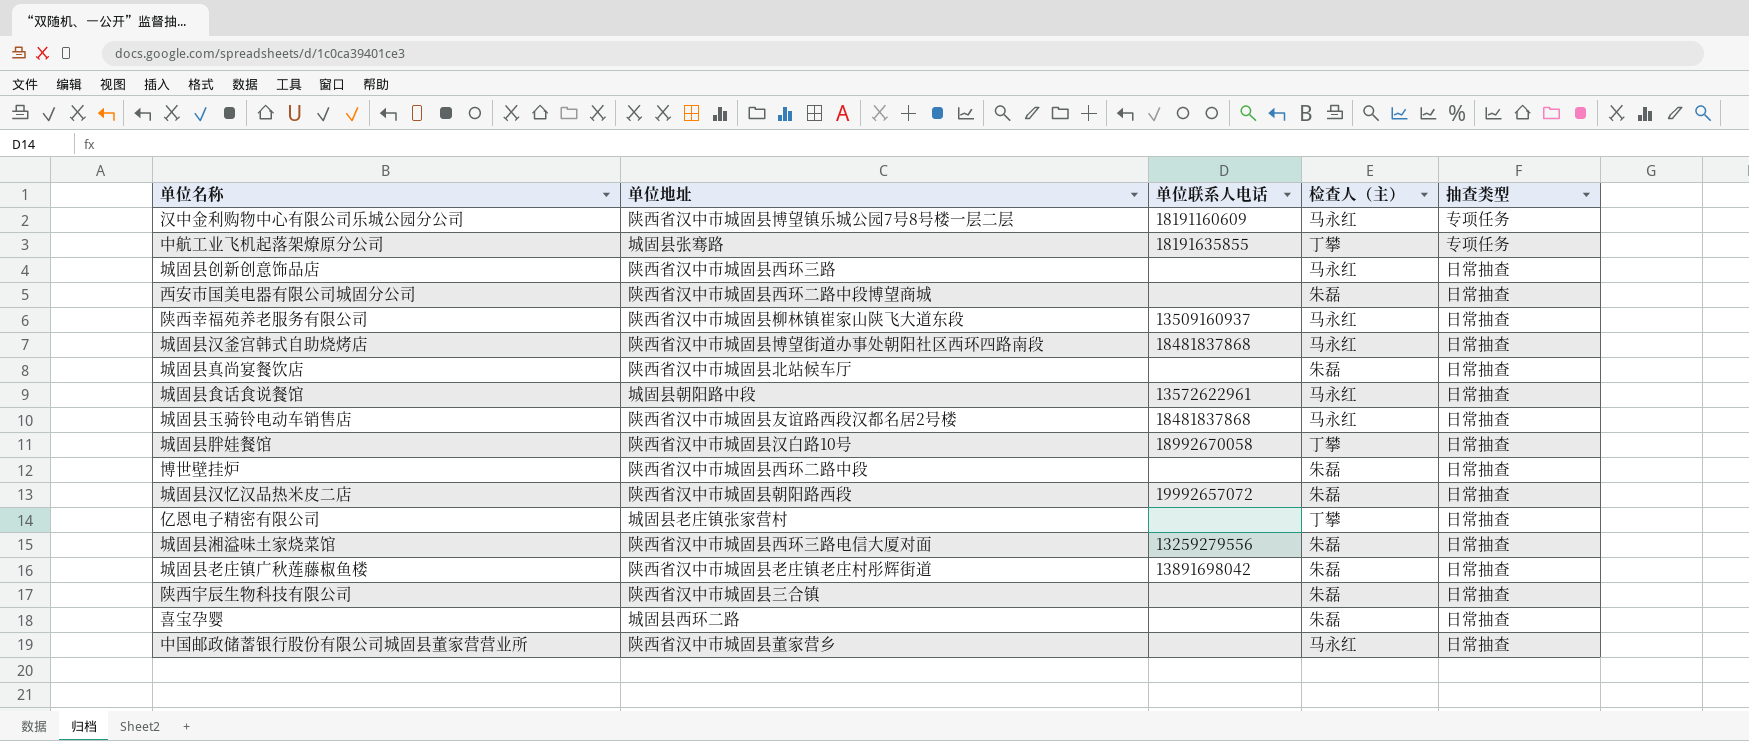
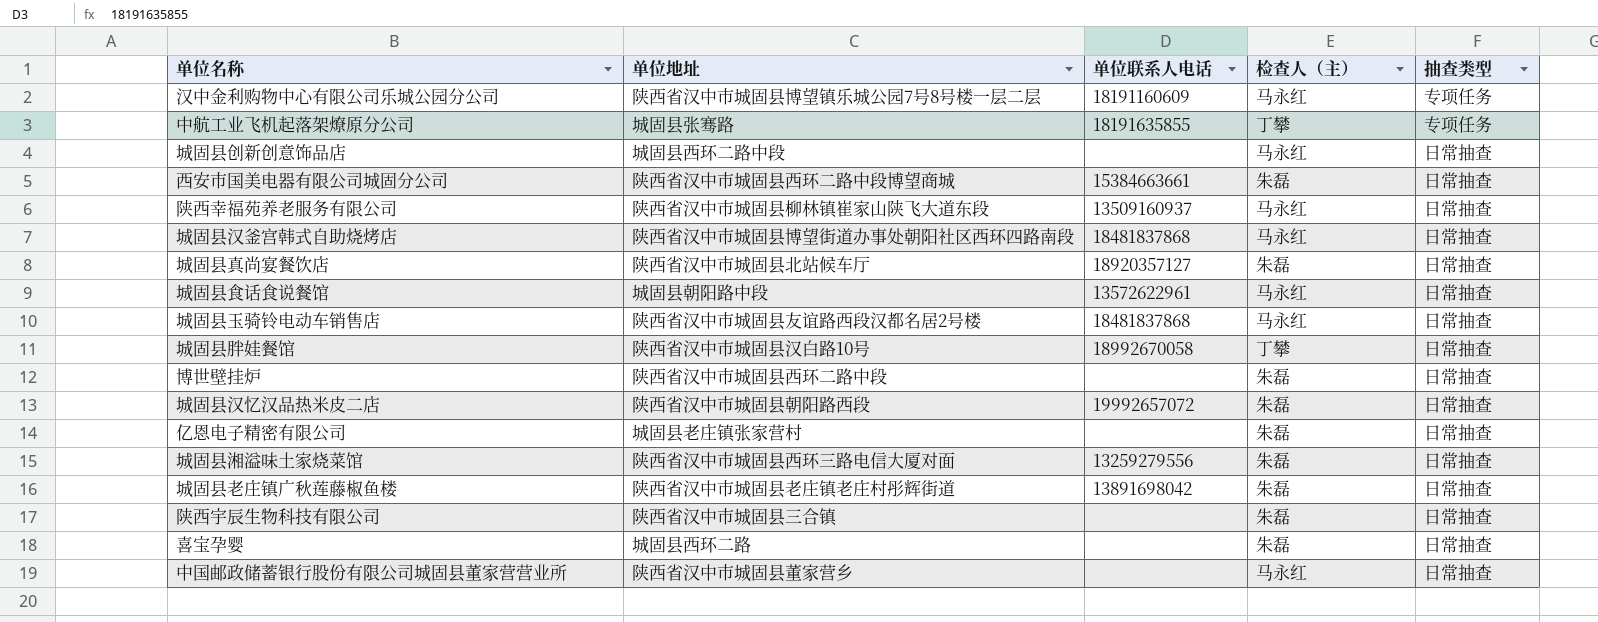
城固县创新创意饰品店 | 单位地址: 陕西省汉中市城固县西环三路 -> 城固县西环二路中段
西安市国美电器有限公司城固分公司 | 单位联系人电话: none -> 15384663661
城固县真尚宴餐饮店 | 单位联系人电话: none -> 18920357127
亿恩电子精密有限公司 | 检查人（主）: 丁攀 -> 朱磊

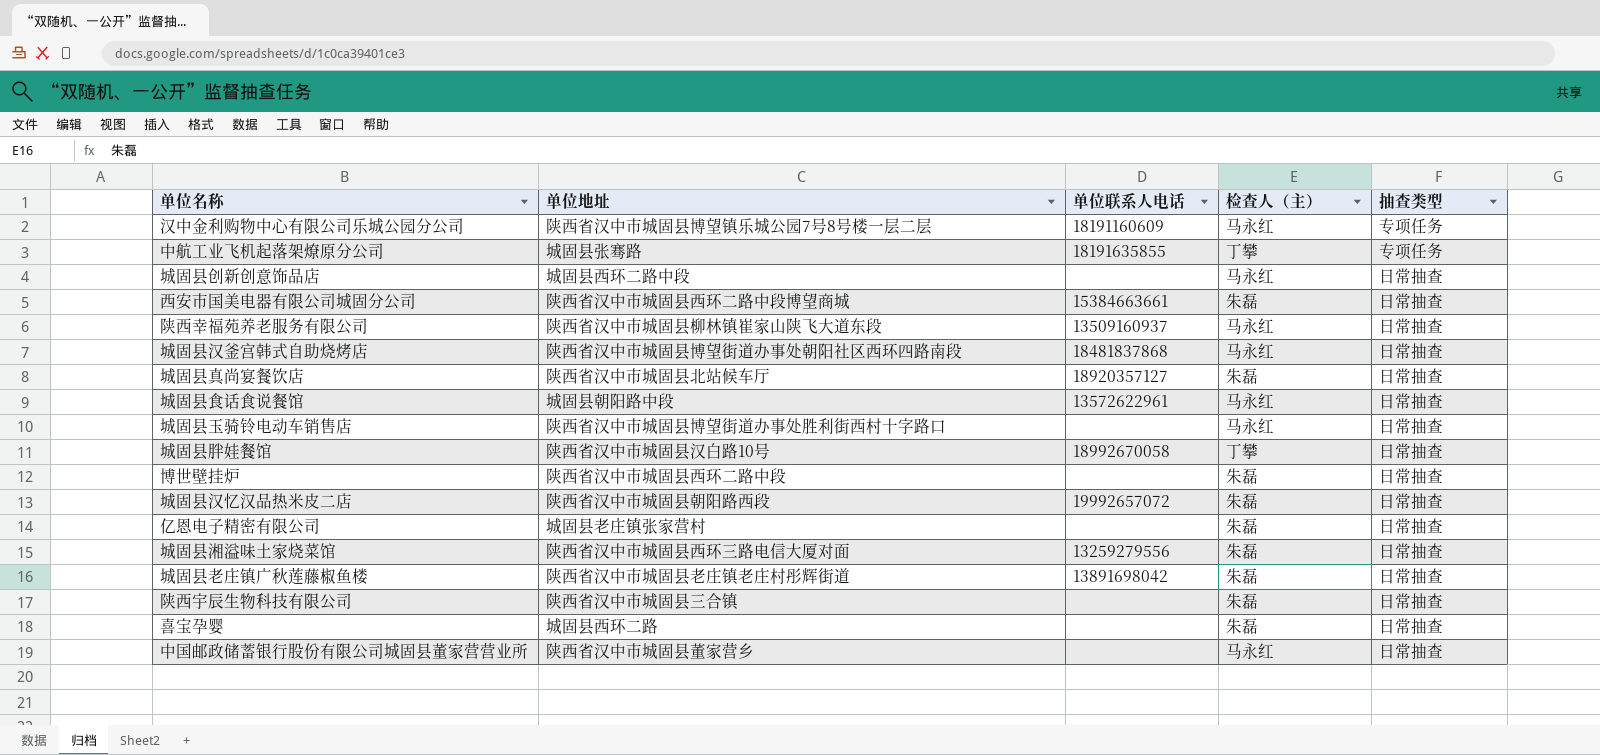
城固县玉骑铃电动车销售店 | 单位地址: 陕西省汉中市城固县友谊路西段汉都名居2号楼 -> 陕西省汉中市城固县博望街道办事处胜利街西村十字路口
城固县玉骑铃电动车销售店 | 单位联系人电话: 18481837868 -> none

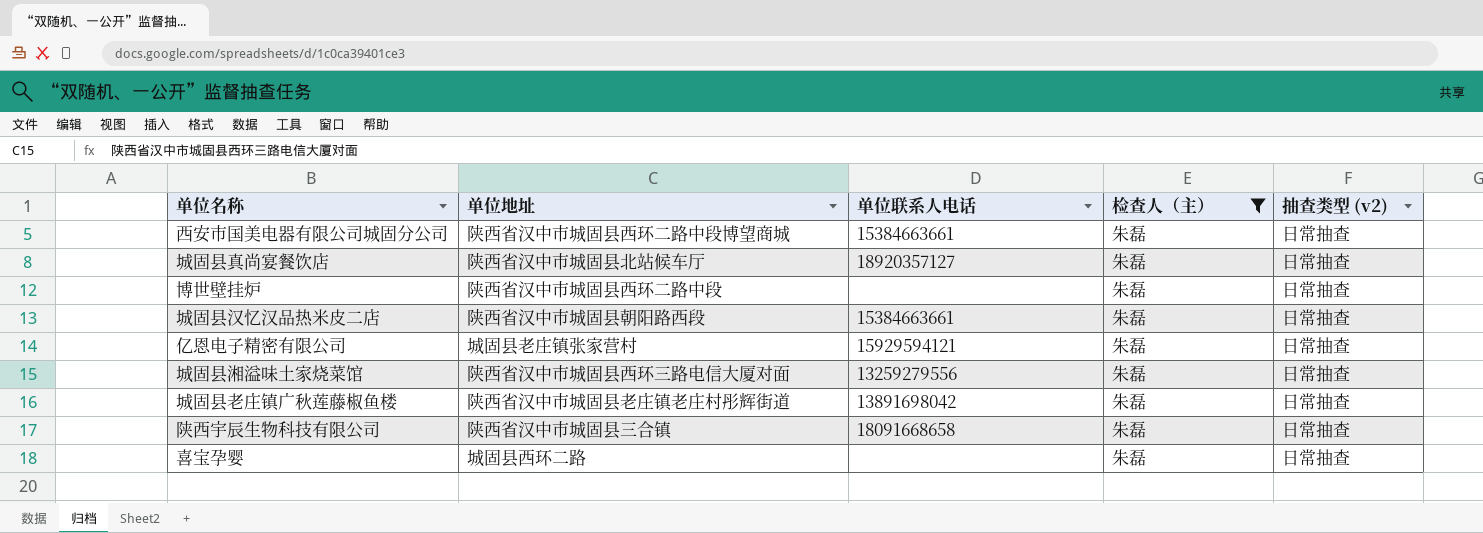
filter: none -> 检查人（主） = 朱磊
column name: 抽查类型 -> 抽查类型 (v2)
城固县汉忆汉品热米皮二店 | 单位联系人电话: 19992657072 -> 15384663661
亿恩电子精密有限公司 | 单位联系人电话: none -> 15929594121
陕西宇辰生物科技有限公司 | 单位联系人电话: none -> 18091668658

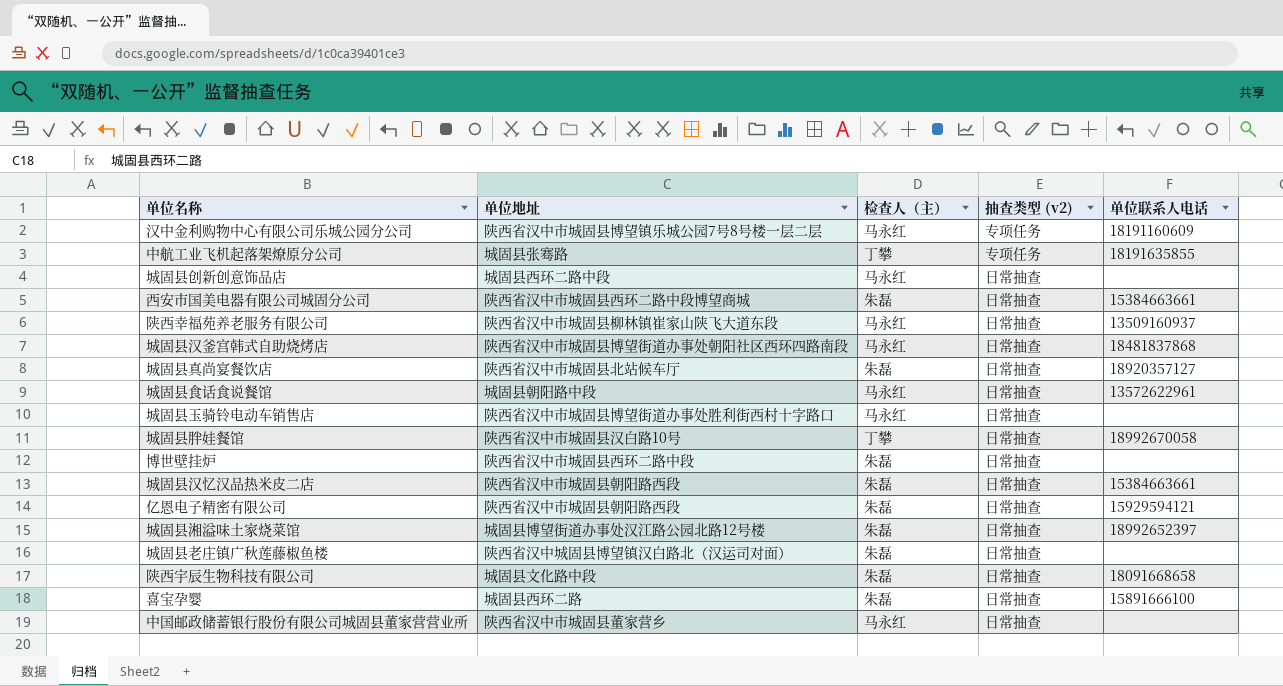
filter: 检查人（主） = 朱磊 -> none
column 单位联系人电话 | position: 3 -> 5
亿恩电子精密有限公司 | 单位地址: 城固县老庄镇张家营村 -> 陕西省汉中市城固县朝阳路西段
城固县湘溢味土家烧菜馆 | 单位地址: 陕西省汉中市城固县西环三路电信大厦对面 -> 城固县博望街道办事处汉江路公园北路12号楼
城固县湘溢味土家烧菜馆 | 单位联系人电话: 13259279556 -> 18992652397
城固县老庄镇广秋莲藤椒鱼楼 | 单位地址: 陕西省汉中市城固县老庄镇老庄村彤辉街道 -> 陕西省汉中城固县博望镇汉白路北（汉运司对面）
城固县老庄镇广秋莲藤椒鱼楼 | 单位联系人电话: 13891698042 -> none
陕西宇辰生物科技有限公司 | 单位地址: 陕西省汉中市城固县三合镇 -> 城固县文化路中段
喜宝孕婴 | 单位联系人电话: none -> 15891666100

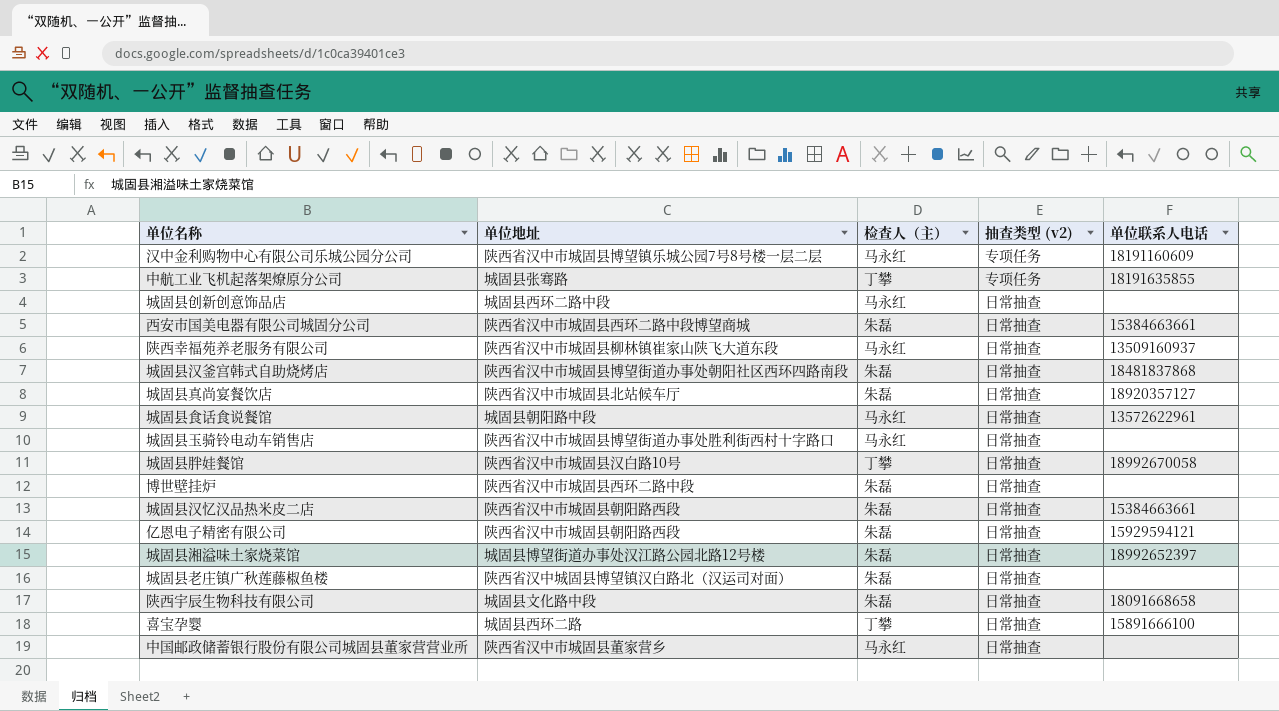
城固县汉釜宫韩式自助烧烤店 | 检查人（主）: 马永红 -> 朱磊
喜宝孕婴 | 检查人（主）: 朱磊 -> 丁攀

